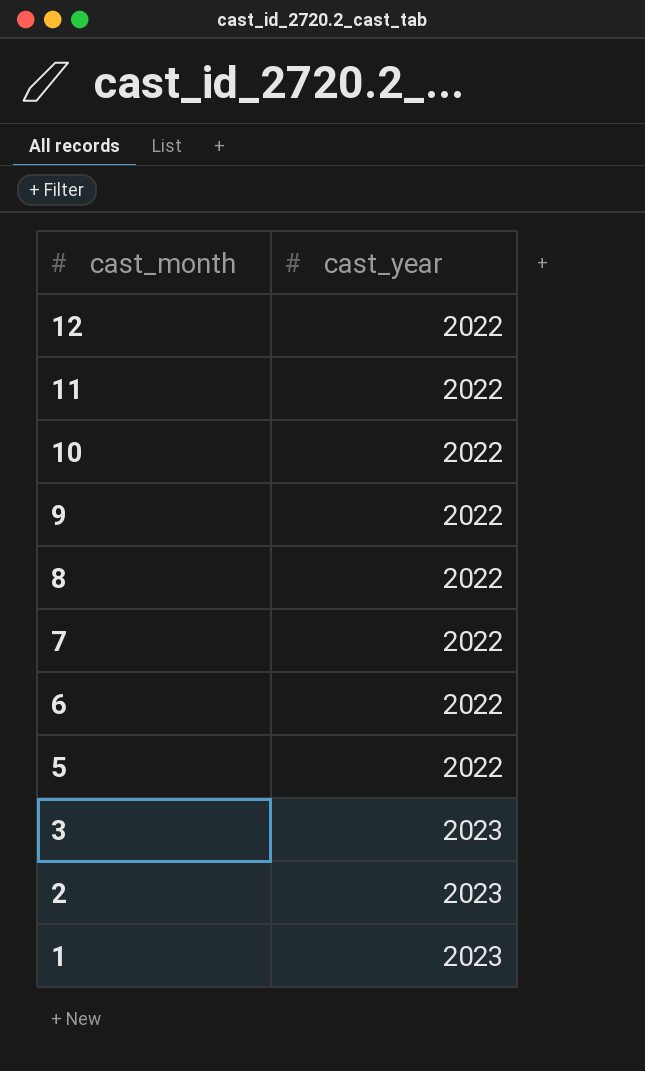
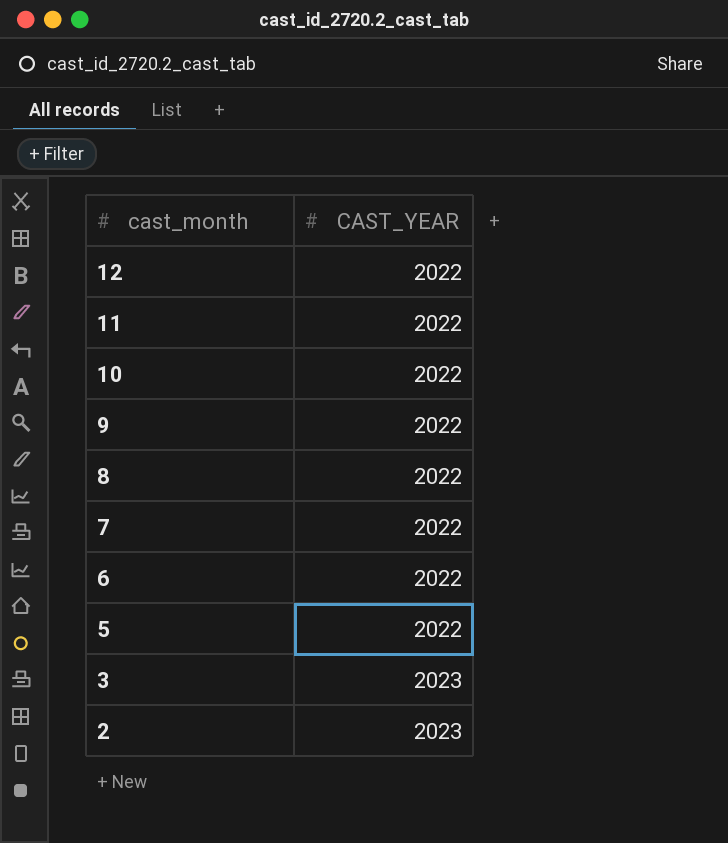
column name: cast_year -> CAST_YEAR
row 1: 2023 -> none

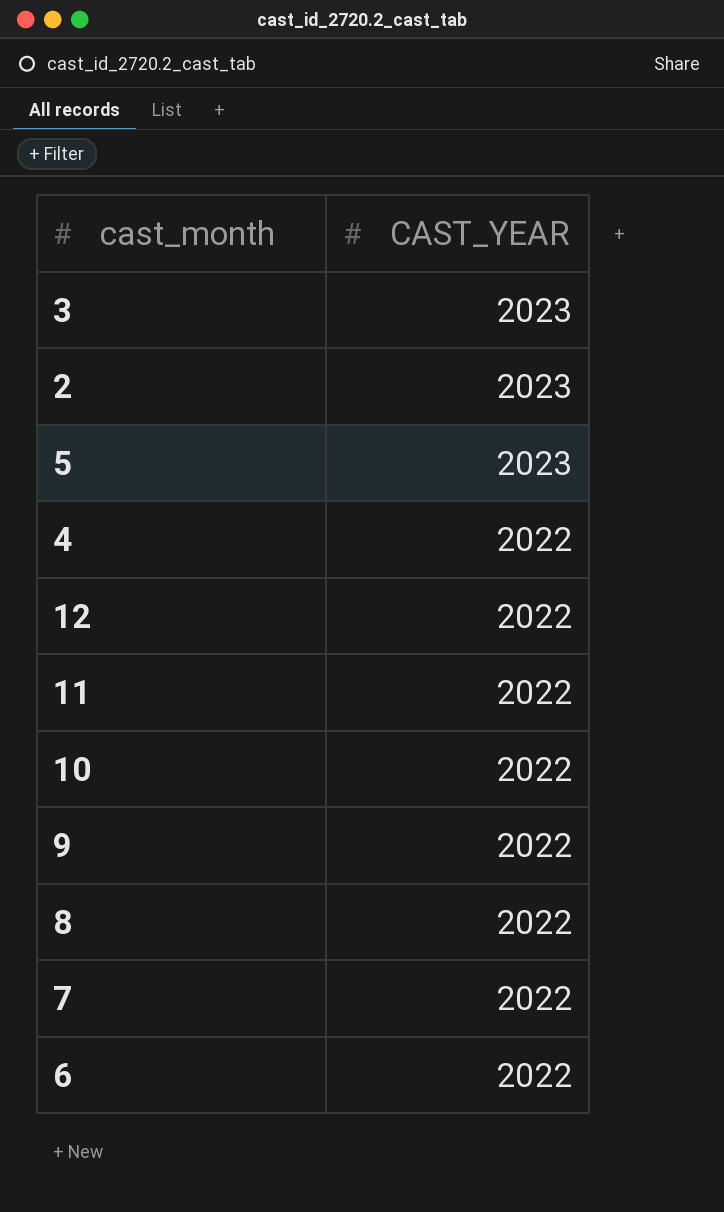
row order: cast_month descending -> CAST_YEAR descending
5 | CAST_YEAR: 2022 -> 2023
row 4: none -> 2022

